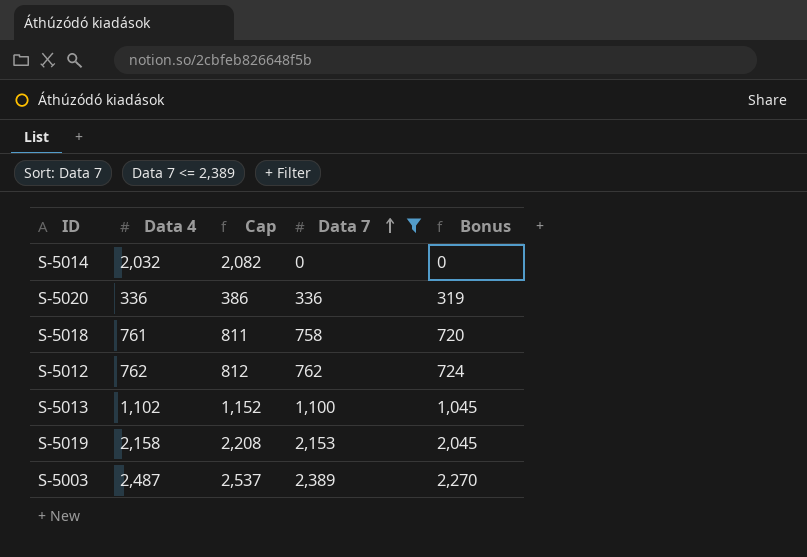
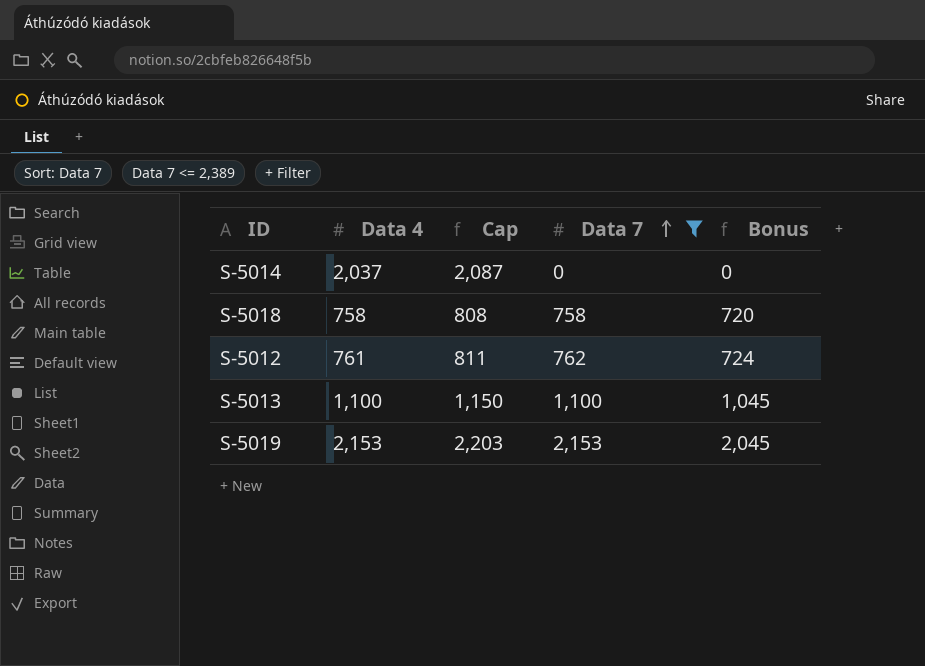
row S-5020: 336 | 386 | 336 | 319 -> none
row S-5003: 2,487 | 2,537 | 2,389 | 2,270 -> none
S-5014 | Data 4: 2,032 -> 2,037
S-5014 | Cap: 2,082 -> 2,087
S-5018 | Data 4: 761 -> 758
S-5018 | Cap: 811 -> 808
S-5012 | Data 4: 762 -> 761
S-5012 | Cap: 812 -> 811
S-5013 | Data 4: 1,102 -> 1,100
S-5013 | Cap: 1,152 -> 1,150
S-5019 | Data 4: 2,158 -> 2,153
S-5019 | Cap: 2,208 -> 2,203

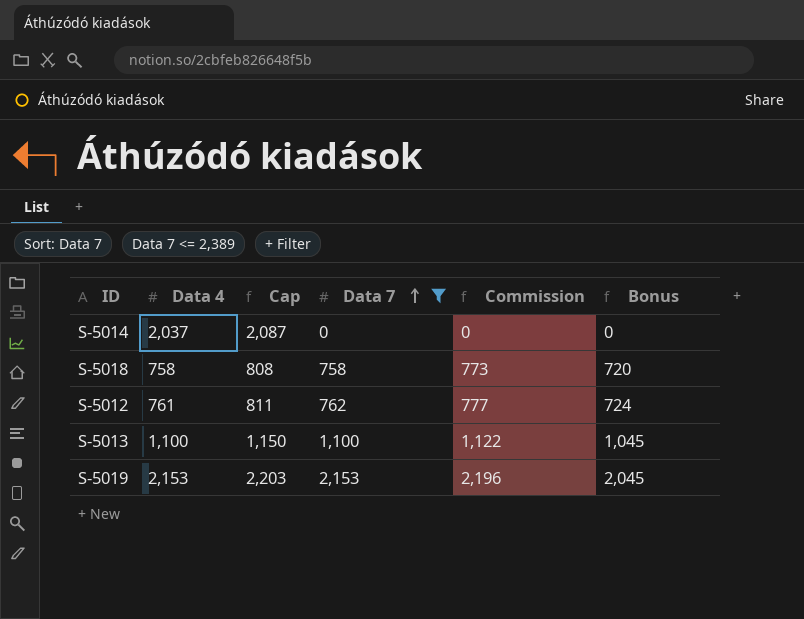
column Commission | formula: none -> [Data 7] * 1.02

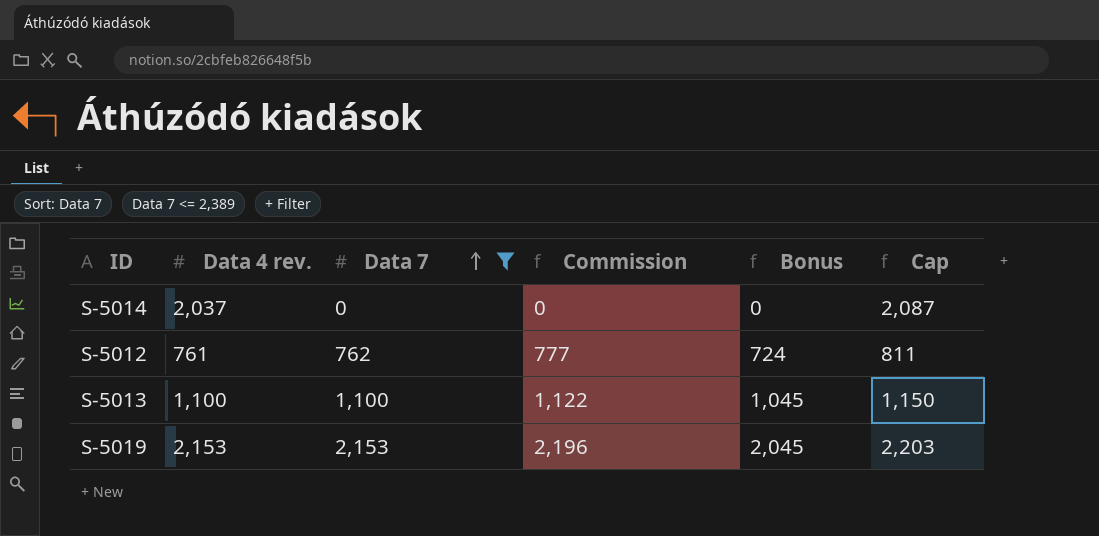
column name: Data 4 -> Data 4 rev.
column Cap | position: 3 -> 6
row S-5018: 758 | 808 | 758 | 773 | 720 -> none

